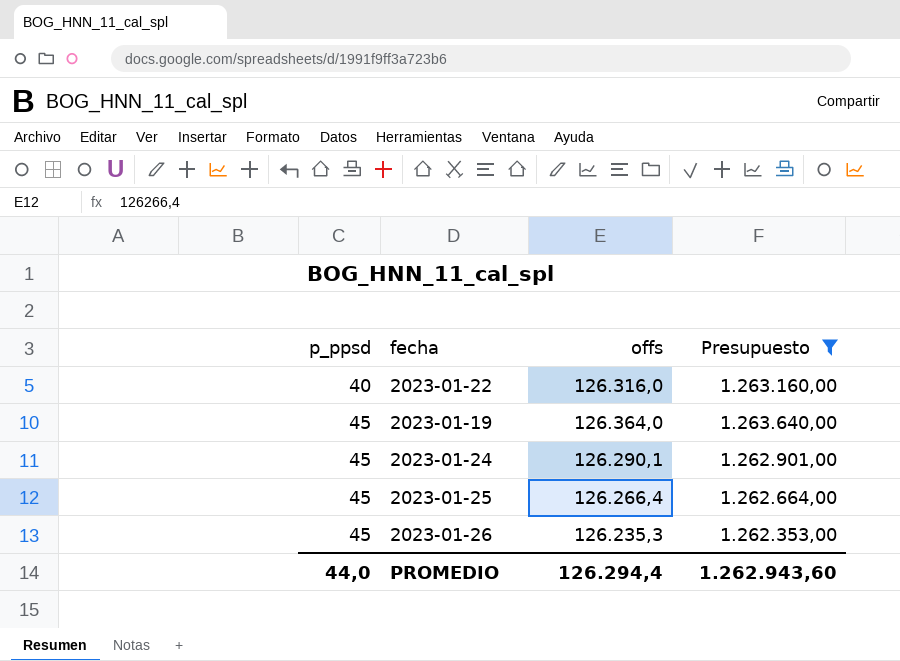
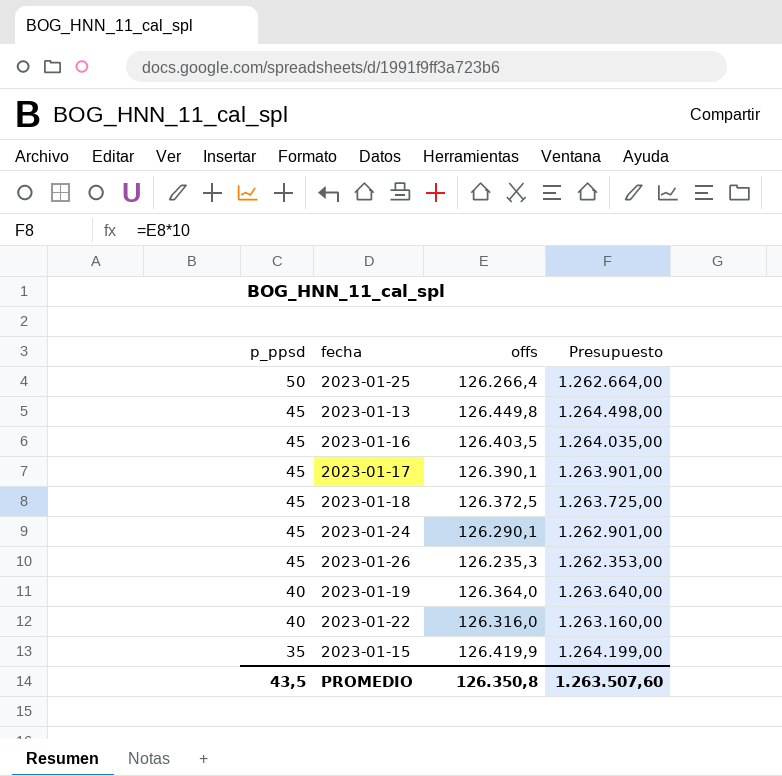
filter: Presupuesto <= 1.263.640,00 -> none
row order: p_ppsd ascending -> p_ppsd descending
2023-01-25 | p_ppsd: 45 -> 50
2023-01-19 | p_ppsd: 45 -> 40
PROMEDIO | p_ppsd: 44,0 -> 43,5
PROMEDIO | offs: 126.294,4 -> 126.350,8
PROMEDIO | Presupuesto: 1.262.943,60 -> 1.263.507,60

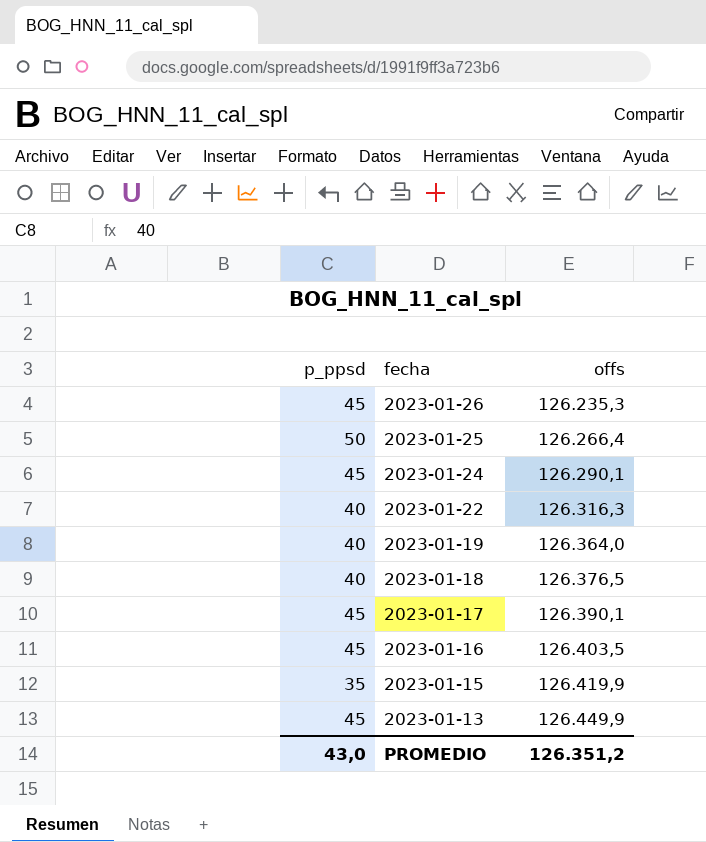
row order: p_ppsd descending -> fecha descending
column Presupuesto | formula: [offs] * 10 -> none
2023-01-22 | offs: 126.316,0 -> 126.316,3
2023-01-18 | p_ppsd: 45 -> 40
2023-01-18 | offs: 126.372,5 -> 126.376,5
2023-01-13 | offs: 126.449,8 -> 126.449,9
PROMEDIO | p_ppsd: 43,5 -> 43,0
PROMEDIO | offs: 126.350,8 -> 126.351,2

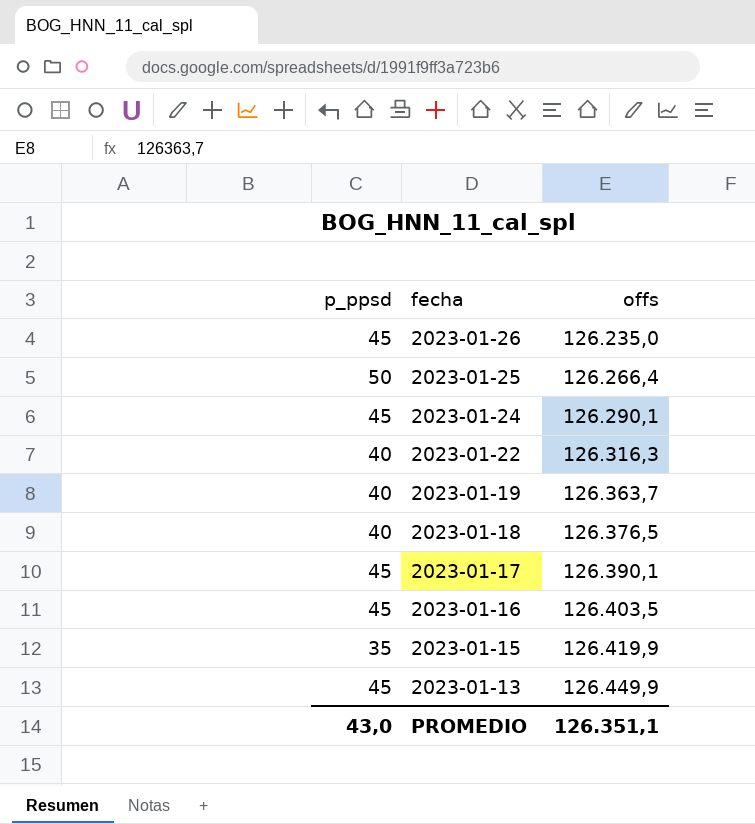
2023-01-26 | offs: 126.235,3 -> 126.235,0
2023-01-19 | offs: 126.364,0 -> 126.363,7
PROMEDIO | offs: 126.351,2 -> 126.351,1

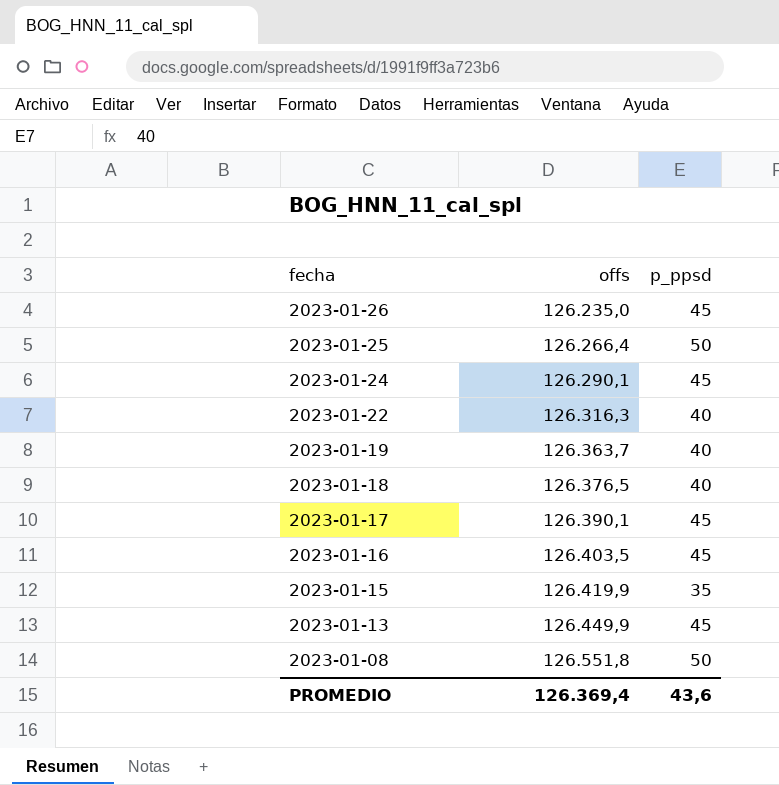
column p_ppsd | position: 1 -> 3
row 2023-01-08: none -> 126.551,8 | 50
PROMEDIO | offs: 126.351,1 -> 126.369,4
PROMEDIO | p_ppsd: 43,0 -> 43,6

